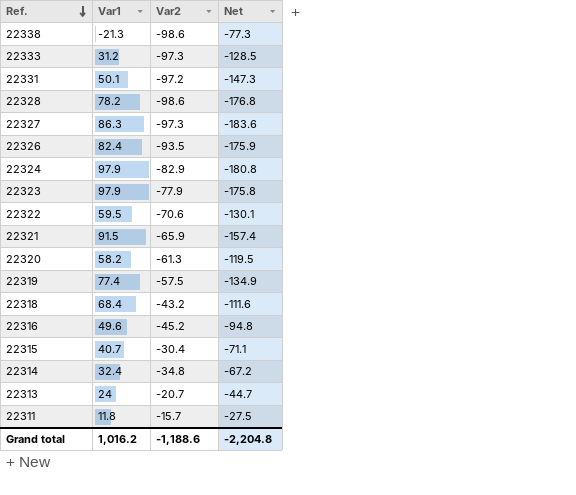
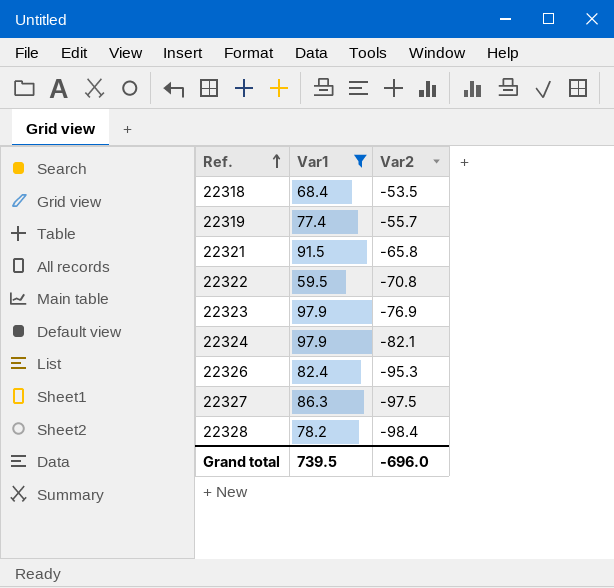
filter: none -> Var1 >= 59.5
row order: Ref. descending -> Ref. ascending
column Net | formula: [Var2] - [Var1] -> none
22318 | Var2: -43.2 -> -53.5
22319 | Var2: -57.5 -> -55.7
22321 | Var2: -65.9 -> -65.8
22322 | Var2: -70.6 -> -70.8
22323 | Var2: -77.9 -> -76.9
22324 | Var2: -82.9 -> -82.1
22326 | Var2: -93.5 -> -95.3
22327 | Var2: -97.3 -> -97.5
22328 | Var2: -98.6 -> -98.4
Grand total | Var1: 1,016.2 -> 739.5
Grand total | Var2: -1,188.6 -> -696.0

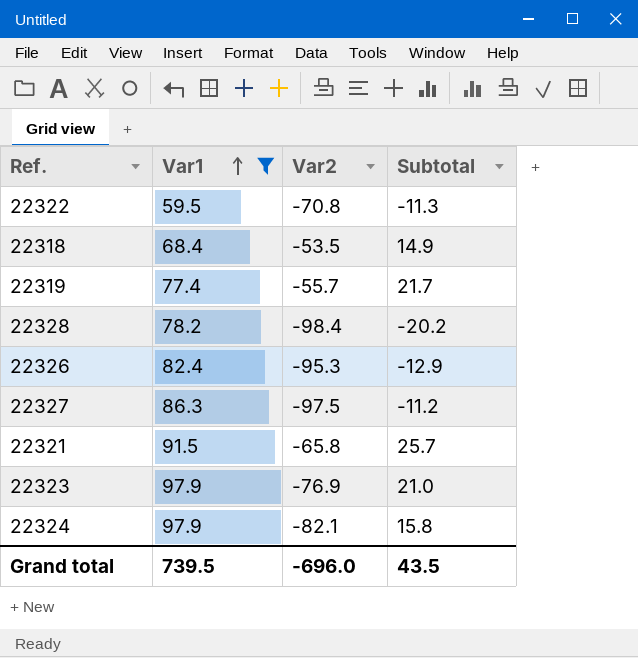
row order: Ref. ascending -> Var1 ascending
column Subtotal | formula: none -> [Var1] + [Var2]

